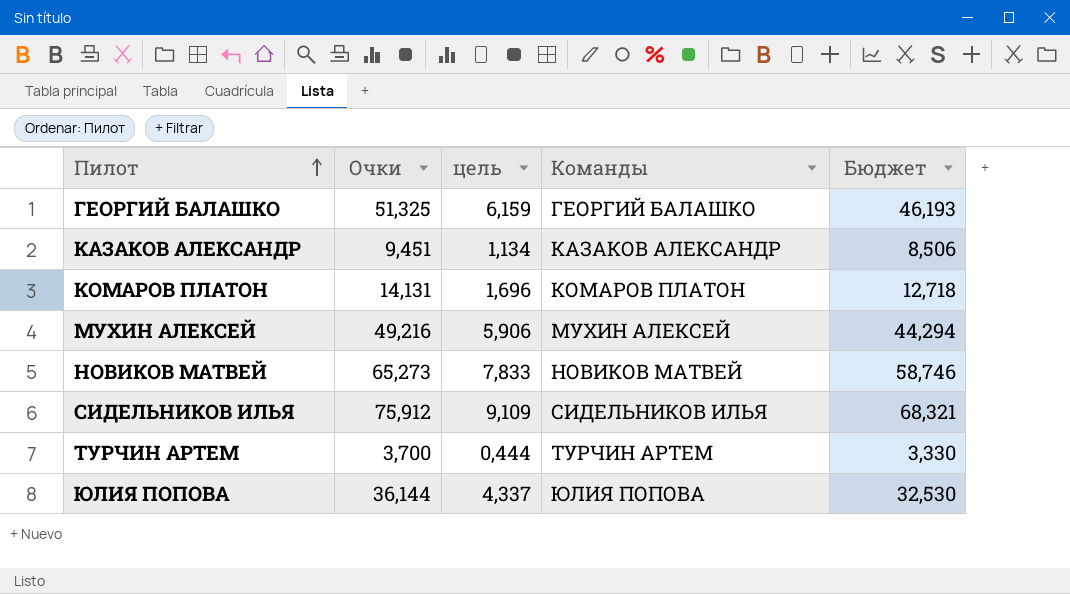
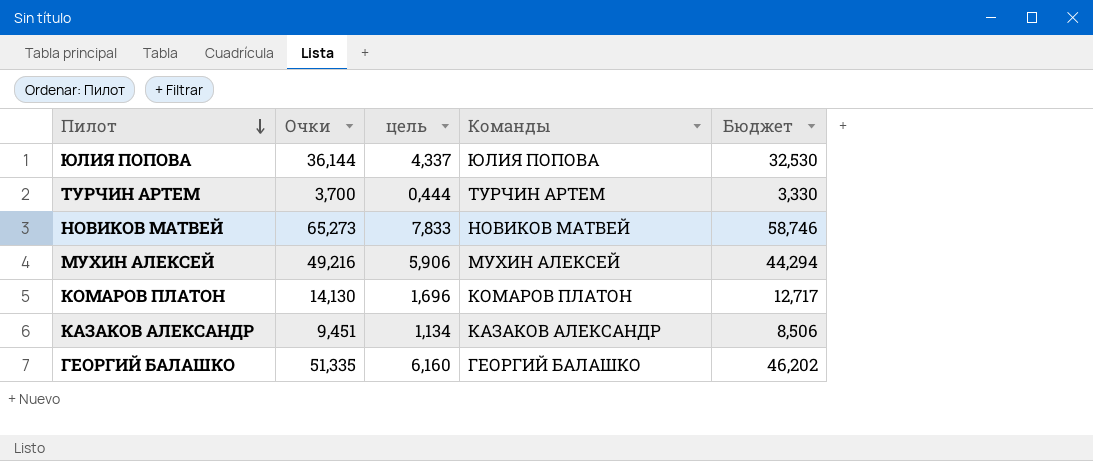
row order: Пилот ascending -> Пилот descending
row СИДЕЛЬНИКОВ ИЛЬЯ: 75,912 | 9,109 | СИДЕЛЬНИКОВ ИЛЬЯ | 68,321 -> none
КОМАРОВ ПЛАТОН | Очки: 14,131 -> 14,130
КОМАРОВ ПЛАТОН | Бюджет: 12,718 -> 12,717
ГЕОРГИЙ БАЛАШКО | Очки: 51,325 -> 51,335
ГЕОРГИЙ БАЛАШКО | цель: 6,159 -> 6,160
ГЕОРГИЙ БАЛАШКО | Бюджет: 46,193 -> 46,202

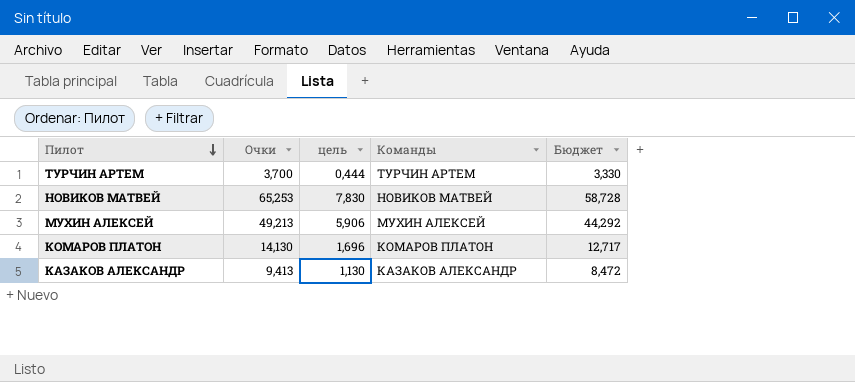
row ЮЛИЯ ПОПОВА: 36,144 | 4,337 | ЮЛИЯ ПОПОВА | 32,530 -> none
row ГЕОРГИЙ БАЛАШКО: 51,335 | 6,160 | ГЕОРГИЙ БАЛАШКО | 46,202 -> none
НОВИКОВ МАТВЕЙ | Очки: 65,273 -> 65,253
НОВИКОВ МАТВЕЙ | цель: 7,833 -> 7,830
НОВИКОВ МАТВЕЙ | Бюджет: 58,746 -> 58,728
МУХИН АЛЕКСЕЙ | Очки: 49,216 -> 49,213
МУХИН АЛЕКСЕЙ | Бюджет: 44,294 -> 44,292
КАЗАКОВ АЛЕКСАНДР | Очки: 9,451 -> 9,413
КАЗАКОВ АЛЕКСАНДР | цель: 1,134 -> 1,130
КАЗАКОВ АЛЕКСАНДР | Бюджет: 8,506 -> 8,472

